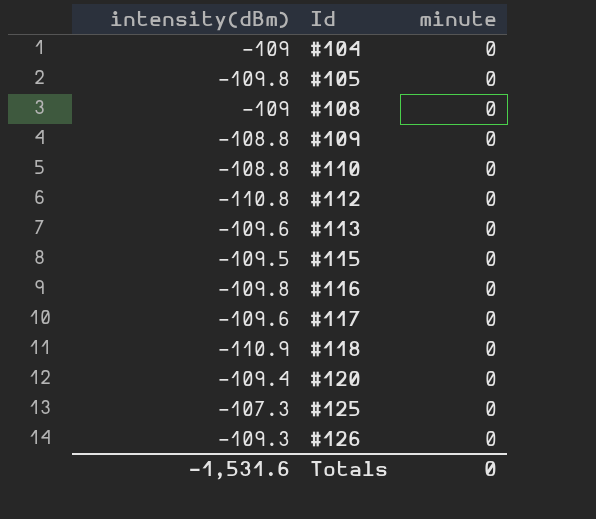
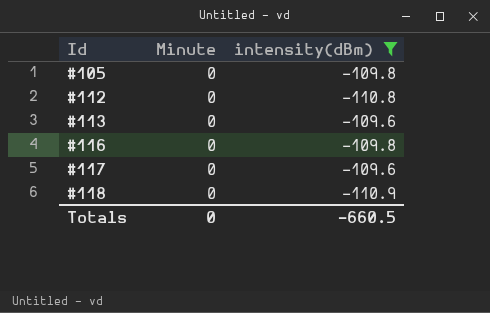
filter: none -> intensity(dBm) <= -109.6
column name: minute -> Minute
column intensity(dBm) | position: 1 -> 3
Totals | intensity(dBm): -1,531.6 -> -660.5

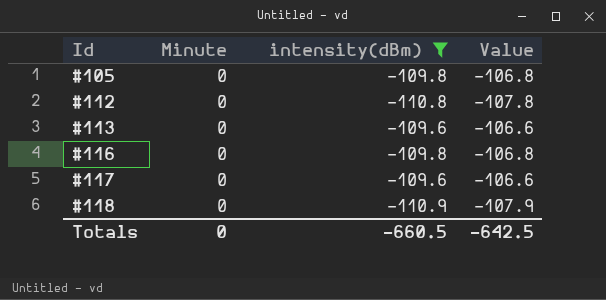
column Value | formula: none -> [intensity(dBm)] + 3

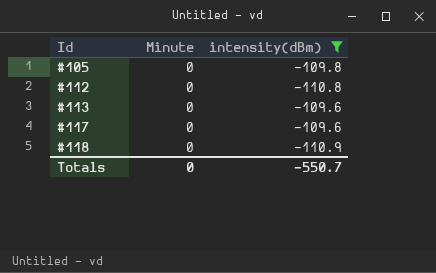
column Value | formula: [intensity(dBm)] + 3 -> none
row #116: 0 | -109.8 | -106.8 -> none
Totals | intensity(dBm): -660.5 -> -550.7

